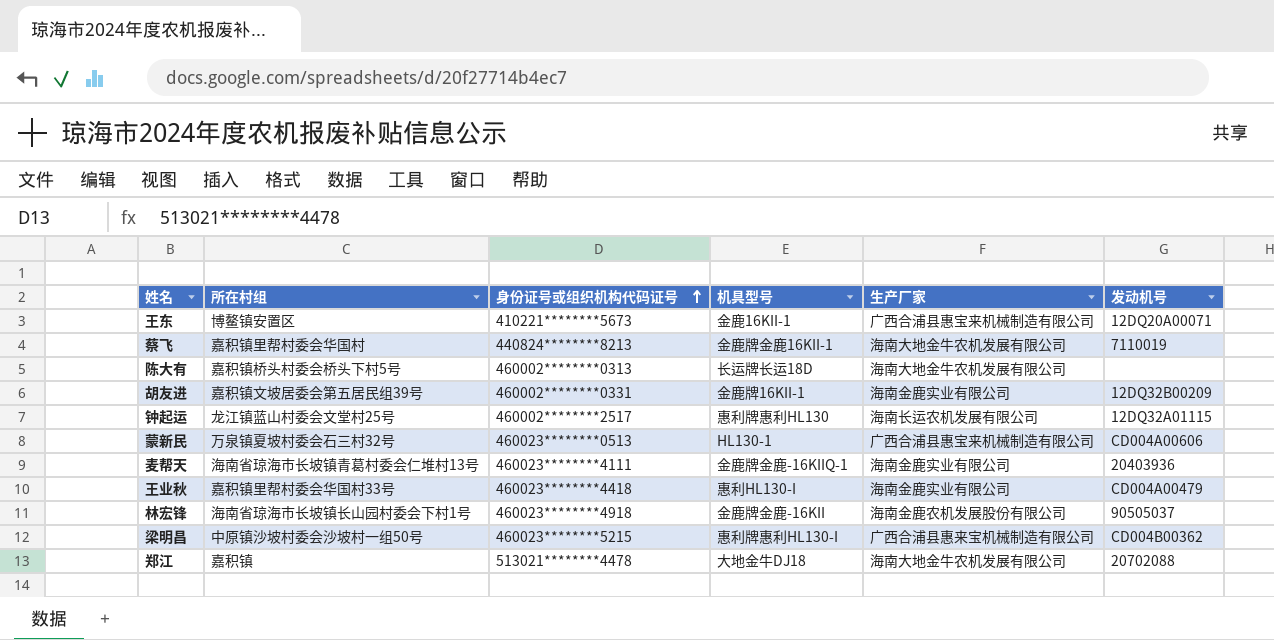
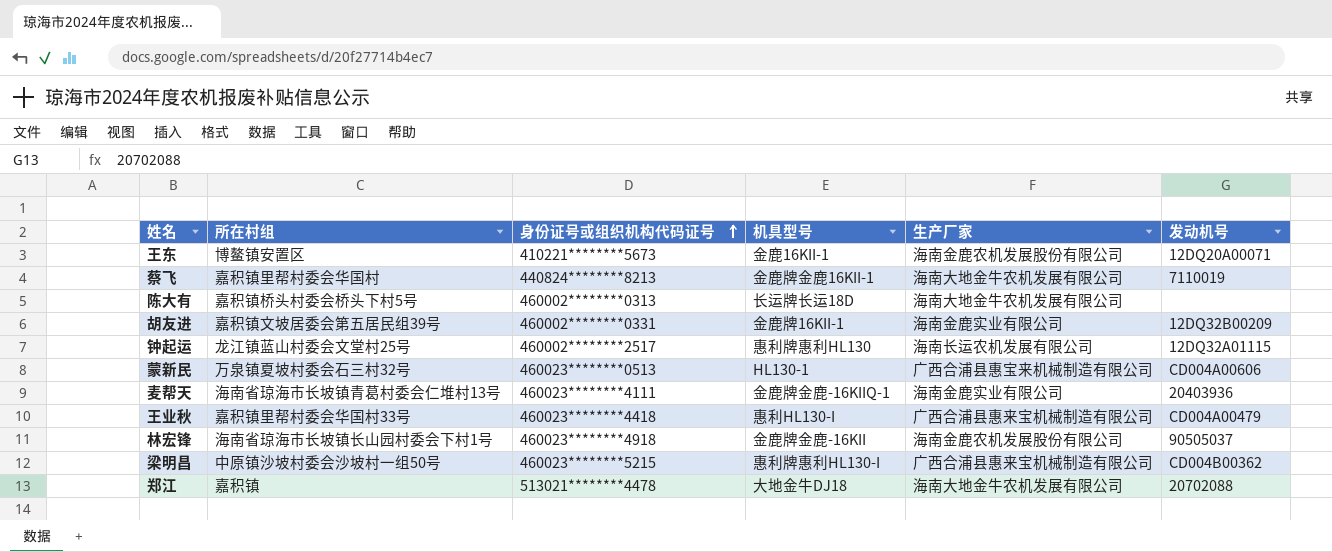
王东 | 生产厂家: 广西合浦县惠宝来机械制造有限公司 -> 海南金鹿农机发展股份有限公司
王业秋 | 生产厂家: 海南金鹿实业有限公司 -> 广西合浦县惠来宝机械制造有限公司

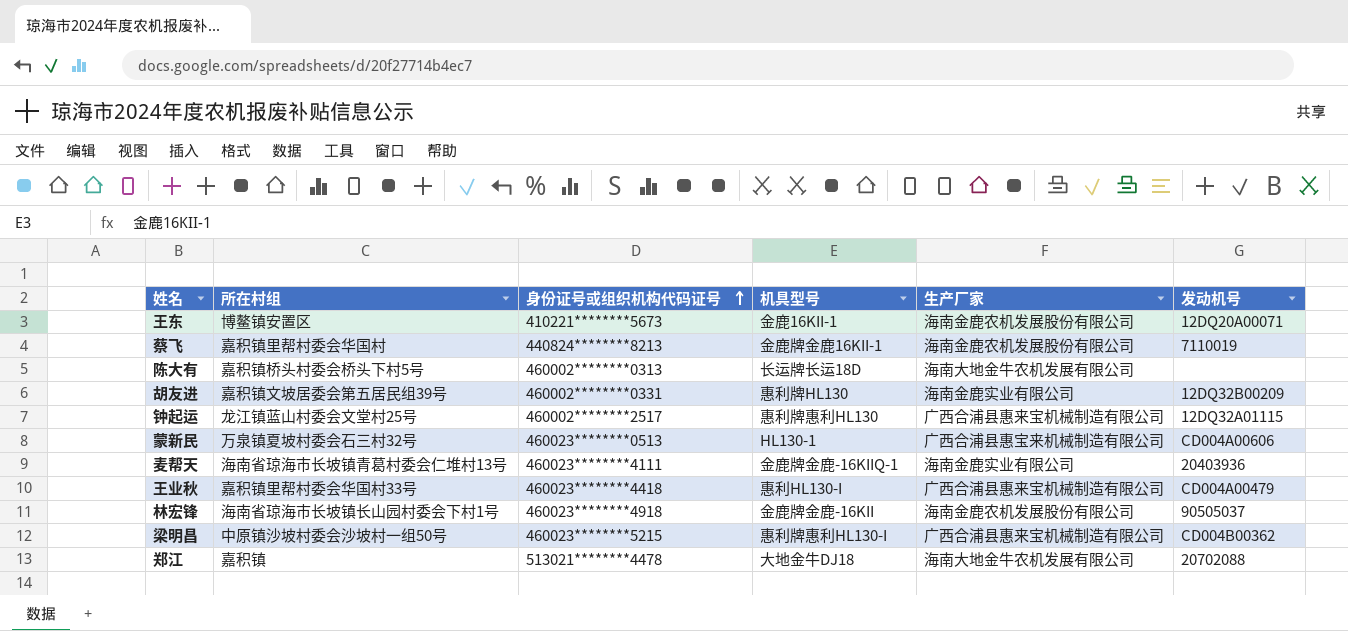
蔡飞 | 生产厂家: 海南大地金牛农机发展有限公司 -> 海南金鹿农机发展股份有限公司
胡友进 | 机具型号: 金鹿牌16KII-1 -> 惠利牌HL130
钟起运 | 生产厂家: 海南长运农机发展有限公司 -> 广西合浦县惠来宝机械制造有限公司

